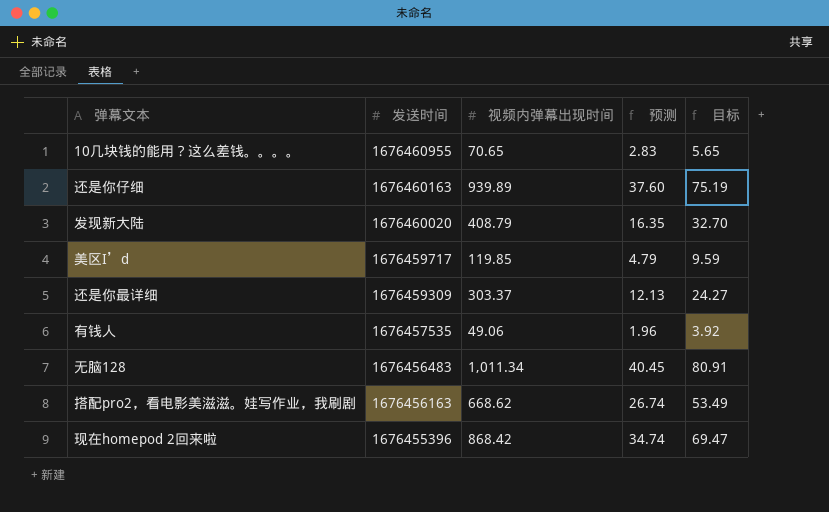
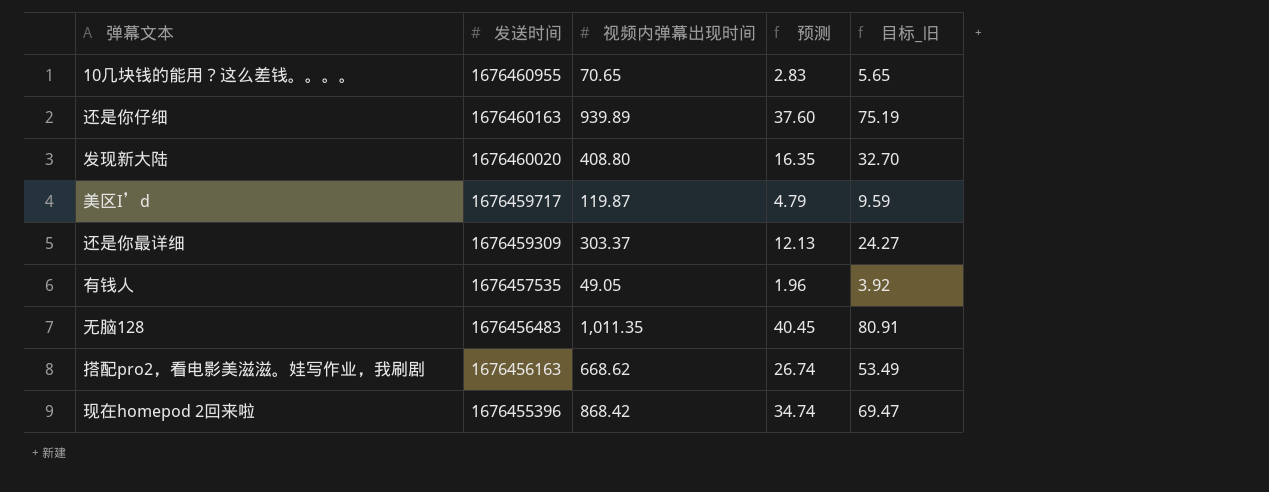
column name: 目标 -> 目标_旧
发现新大陆 | 视频内弹幕出现时间: 408.79 -> 408.80
美区I’d | 视频内弹幕出现时间: 119.85 -> 119.87
有钱人 | 视频内弹幕出现时间: 49.06 -> 49.05
无脑128 | 视频内弹幕出现时间: 1,011.34 -> 1,011.35

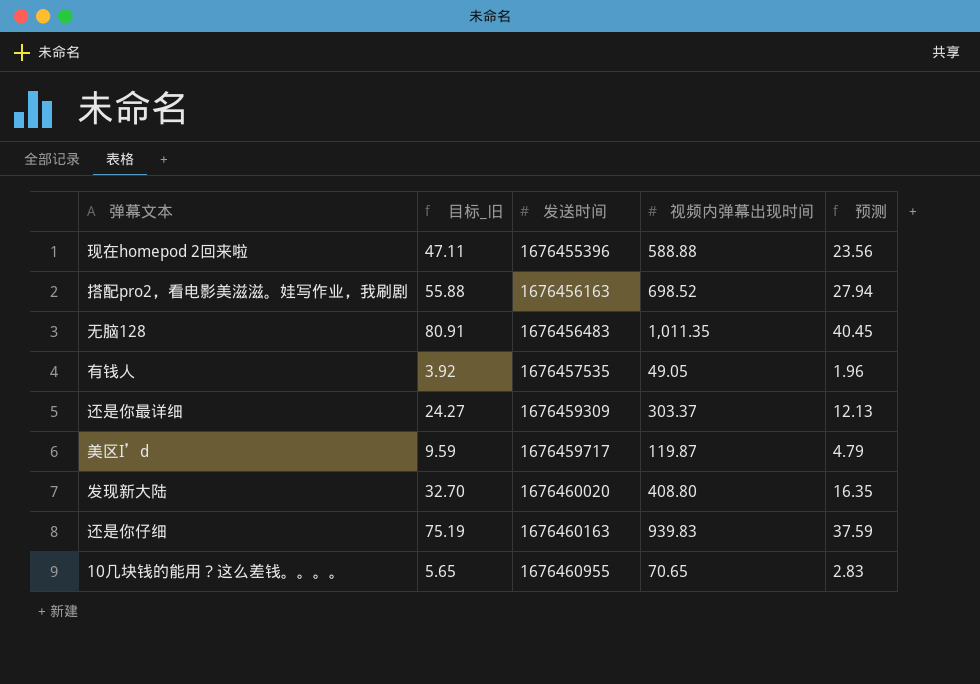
row order: 发送时间 descending -> 发送时间 ascending
column 目标_旧 | position: 5 -> 2
现在homepod 2回来啦 | 目标_旧: 69.47 -> 47.11
现在homepod 2回来啦 | 视频内弹幕出现时间: 868.42 -> 588.88
现在homepod 2回来啦 | 预测: 34.74 -> 23.56
搭配pro2，看电影美滋滋。娃写作业，我刷剧 | 目标_旧: 53.49 -> 55.88
搭配pro2，看电影美滋滋。娃写作业，我刷剧 | 视频内弹幕出现时间: 668.62 -> 698.52
搭配pro2，看电影美滋滋。娃写作业，我刷剧 | 预测: 26.74 -> 27.94
还是你仔细 | 视频内弹幕出现时间: 939.89 -> 939.83
还是你仔细 | 预测: 37.60 -> 37.59

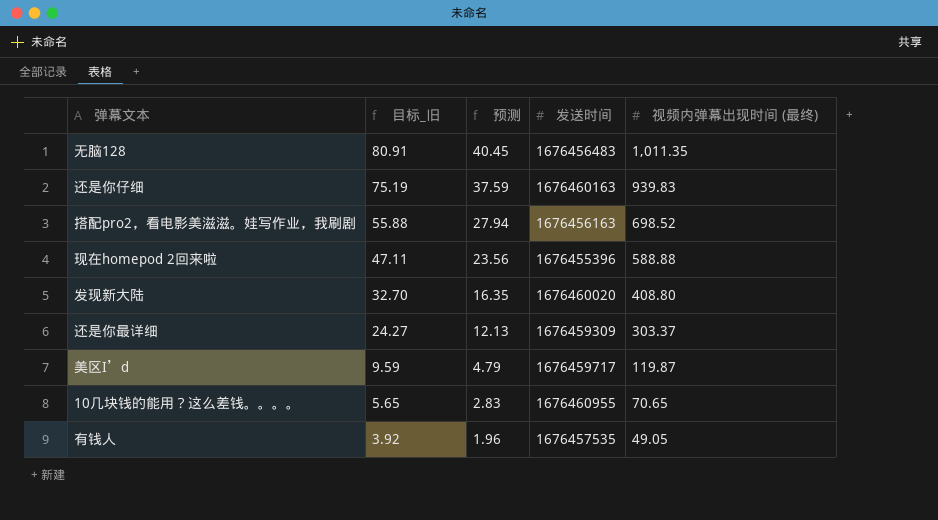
row order: 发送时间 ascending -> 目标_旧 descending
column 预测 | position: 5 -> 3
column name: 视频内弹幕出现时间 -> 视频内弹幕出现时间 (最终)

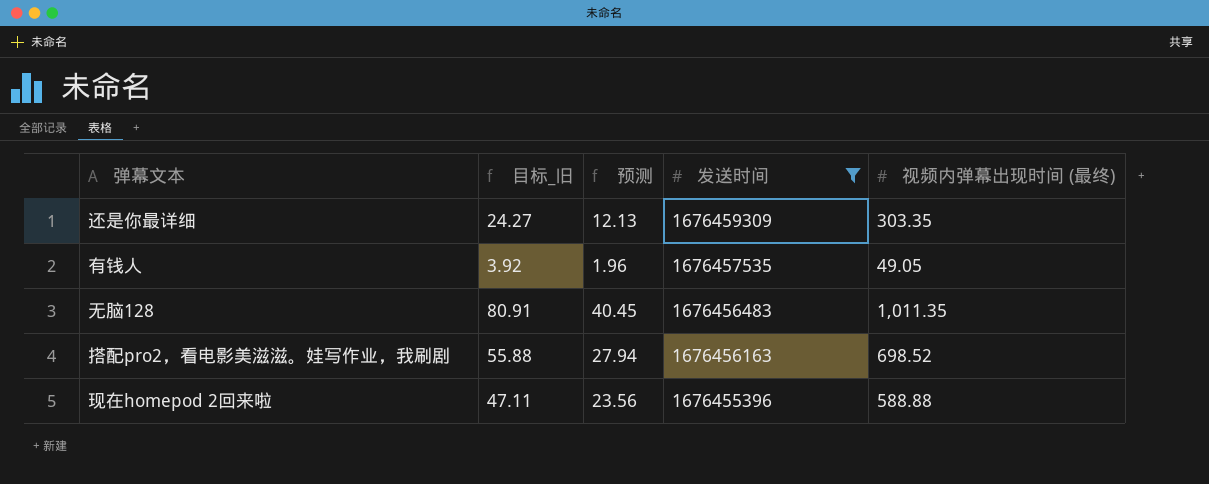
filter: none -> 发送时间 <= 1676459309
row order: 目标_旧 descending -> 发送时间 descending
还是你最详细 | 视频内弹幕出现时间 (最终): 303.37 -> 303.35

